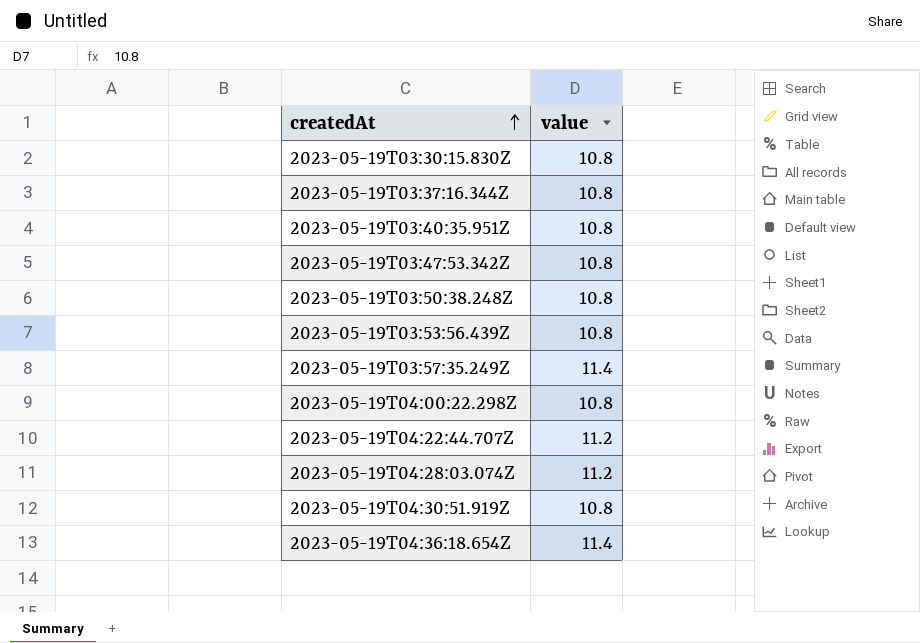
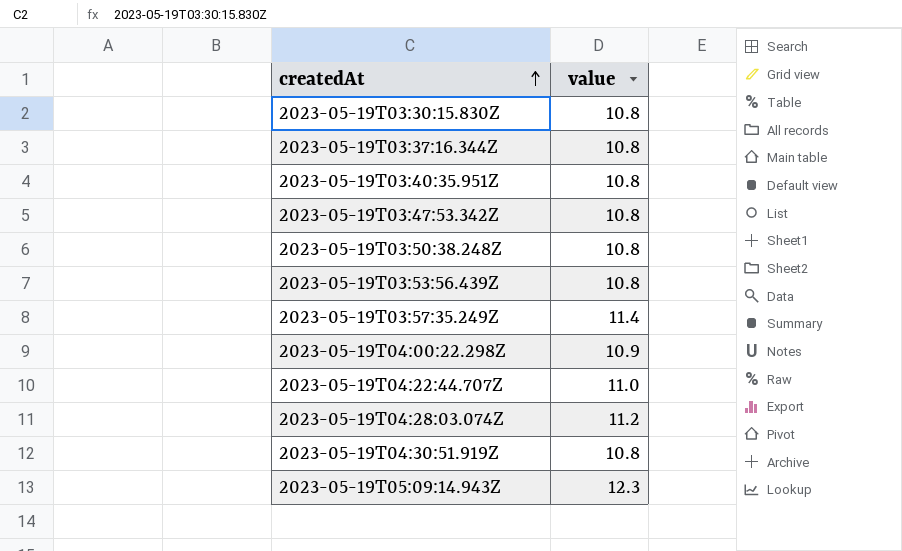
row 2023-05-19T04:36:18.654Z: 11.4 -> none
2023-05-19T04:00:22.298Z | value: 10.8 -> 10.9
2023-05-19T04:22:44.707Z | value: 11.2 -> 11.0
row 2023-05-19T05:09:14.943Z: none -> 12.3

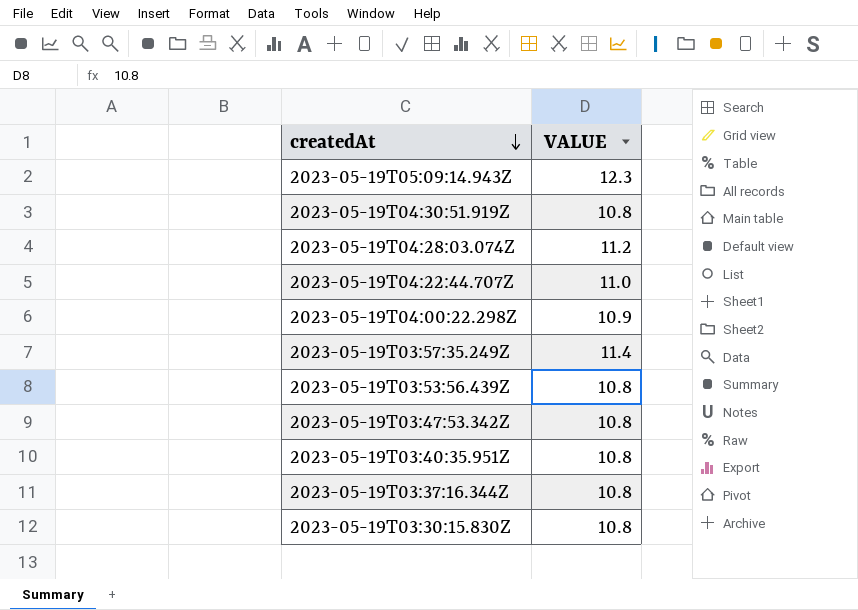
row order: createdAt ascending -> createdAt descending
column name: value -> VALUE
row 2023-05-19T03:50:38.248Z: 10.8 -> none

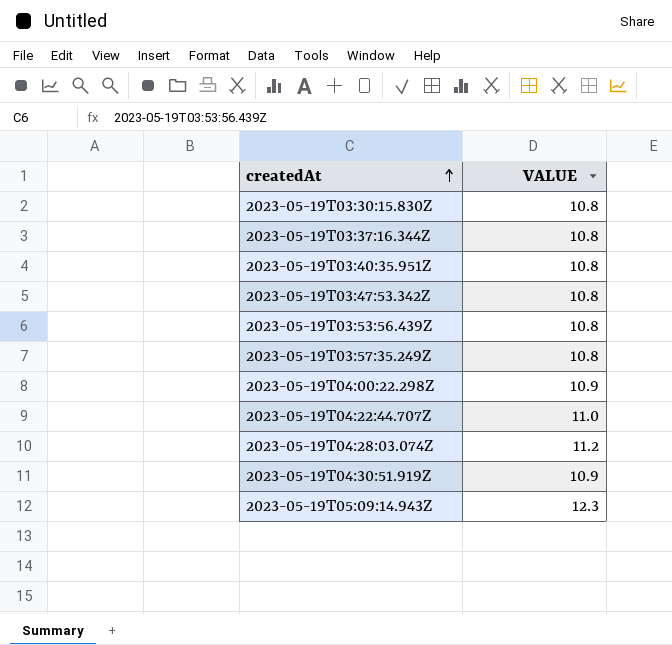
row order: createdAt descending -> createdAt ascending
2023-05-19T03:57:35.249Z | VALUE: 11.4 -> 10.8
2023-05-19T04:30:51.919Z | VALUE: 10.8 -> 10.9

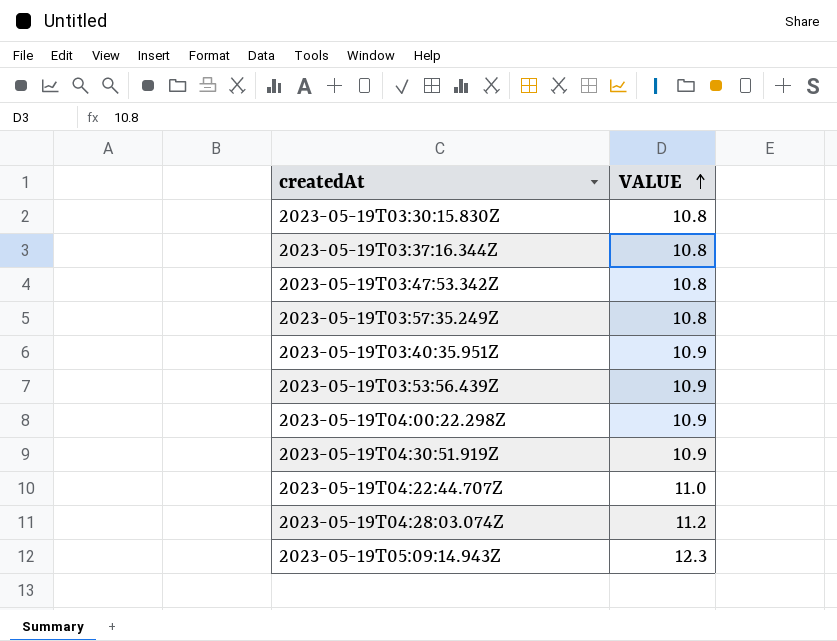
row order: createdAt ascending -> VALUE ascending
2023-05-19T03:40:35.951Z | VALUE: 10.8 -> 10.9
2023-05-19T03:53:56.439Z | VALUE: 10.8 -> 10.9

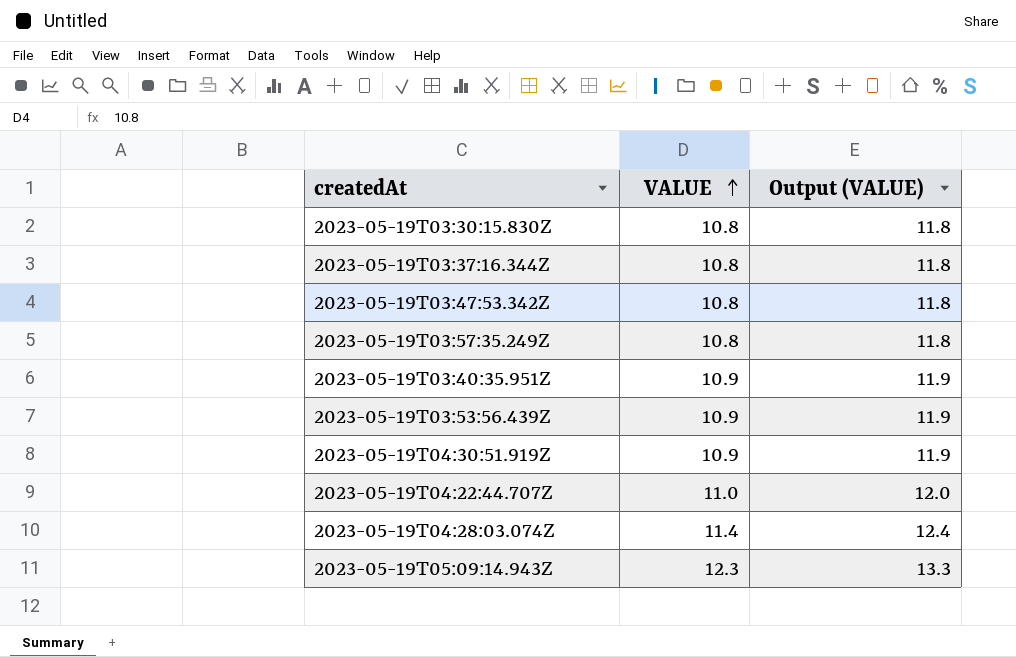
column Output (VALUE) | formula: none -> [VALUE] + 1
row 2023-05-19T04:00:22.298Z: 10.9 -> none
2023-05-19T04:28:03.074Z | VALUE: 11.2 -> 11.4

